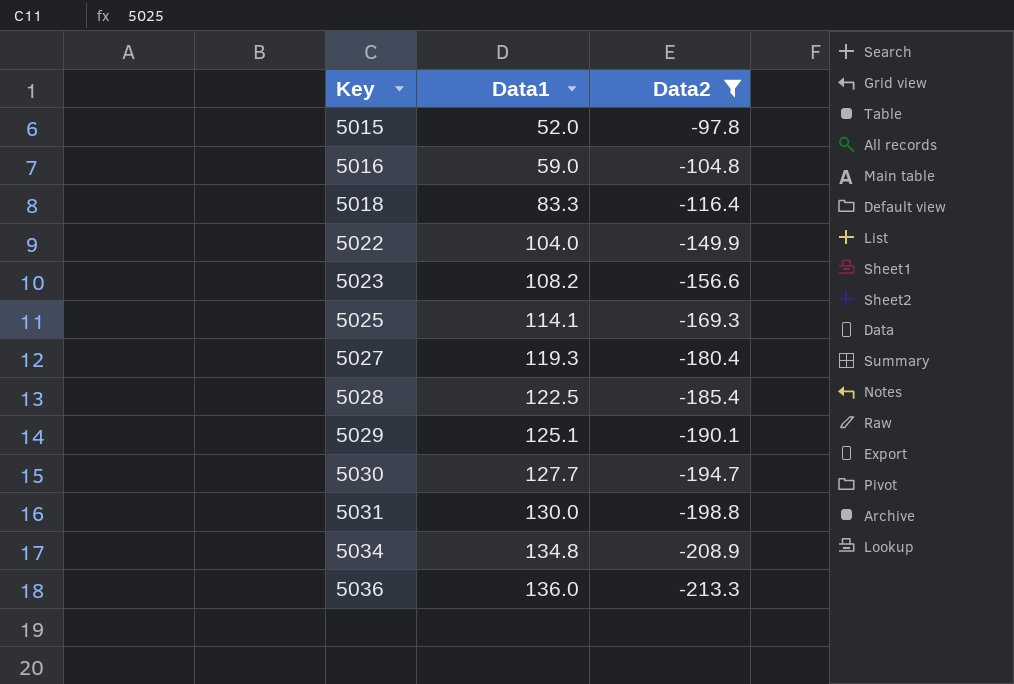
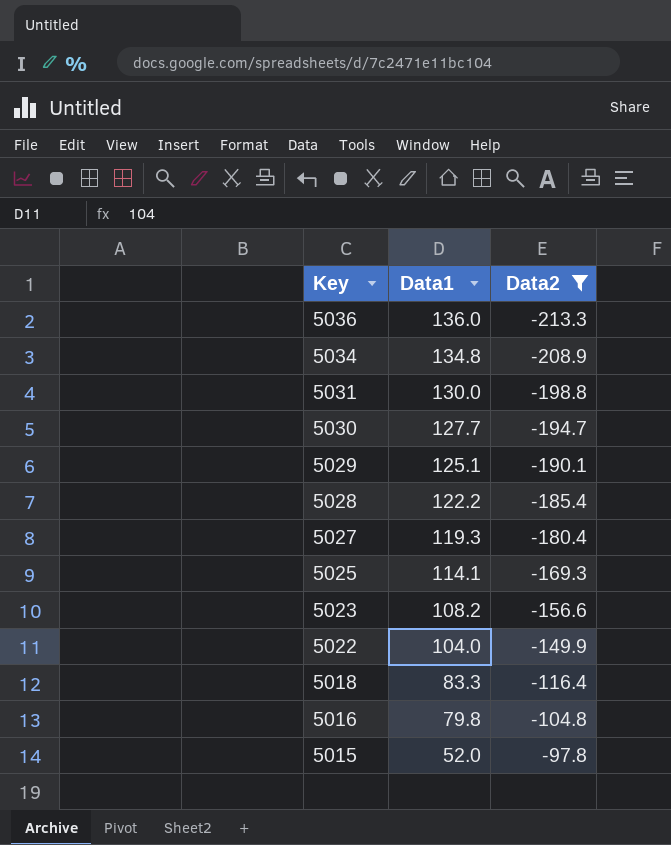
row order: Key ascending -> Key descending
5028 | Data1: 122.5 -> 122.2
5016 | Data1: 59.0 -> 79.8

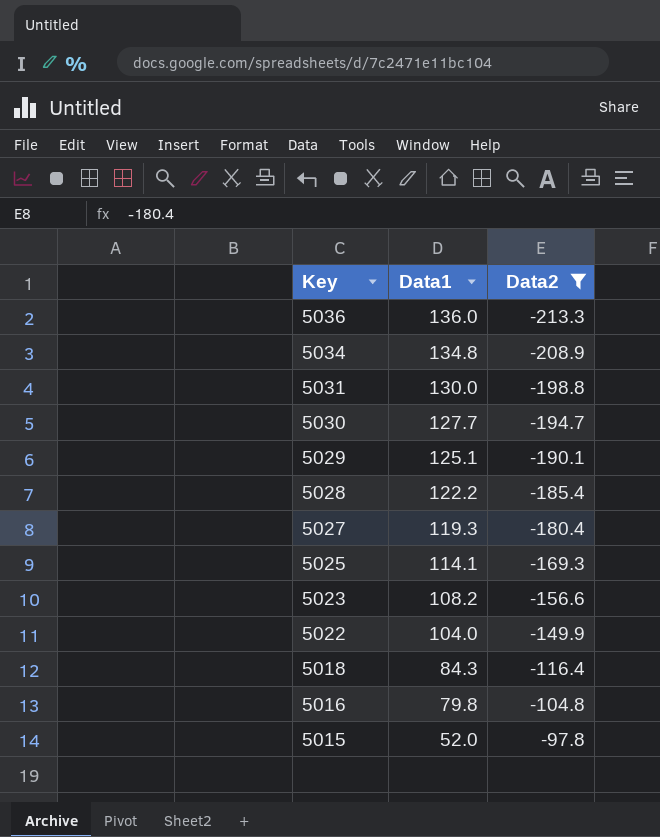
5018 | Data1: 83.3 -> 84.3

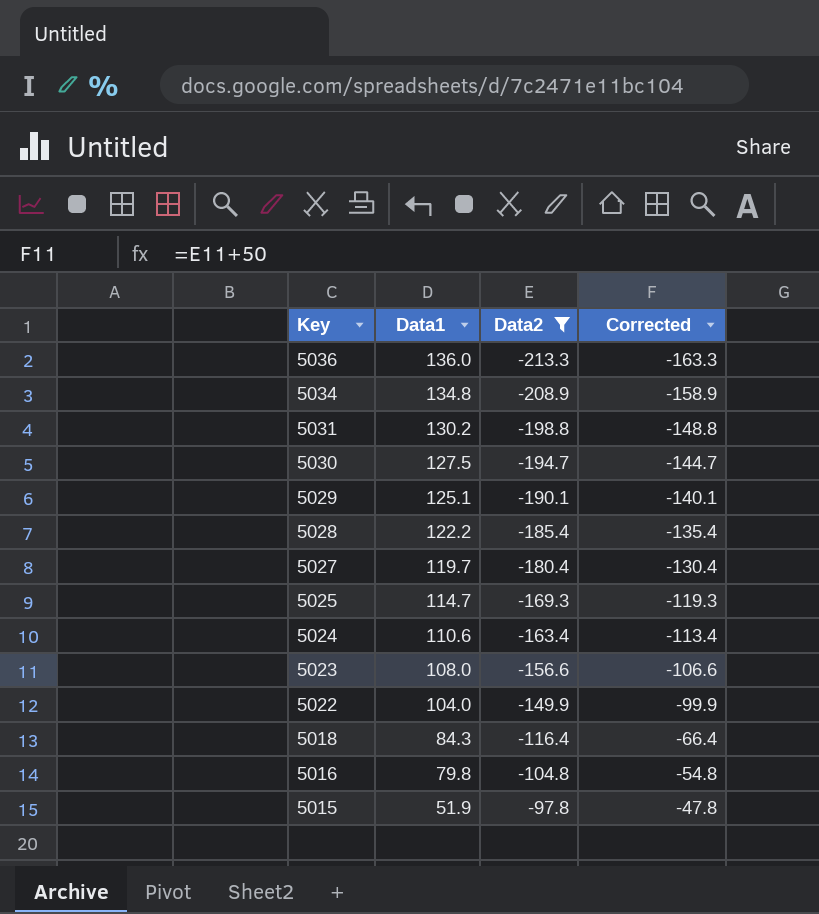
column Corrected | formula: none -> [Data2] + 50
5031 | Data1: 130.0 -> 130.2
5030 | Data1: 127.7 -> 127.5
5027 | Data1: 119.3 -> 119.7
5025 | Data1: 114.1 -> 114.7
row 5024: none -> 110.6 | -163.4 | -113.4
5023 | Data1: 108.2 -> 108.0
5015 | Data1: 52.0 -> 51.9

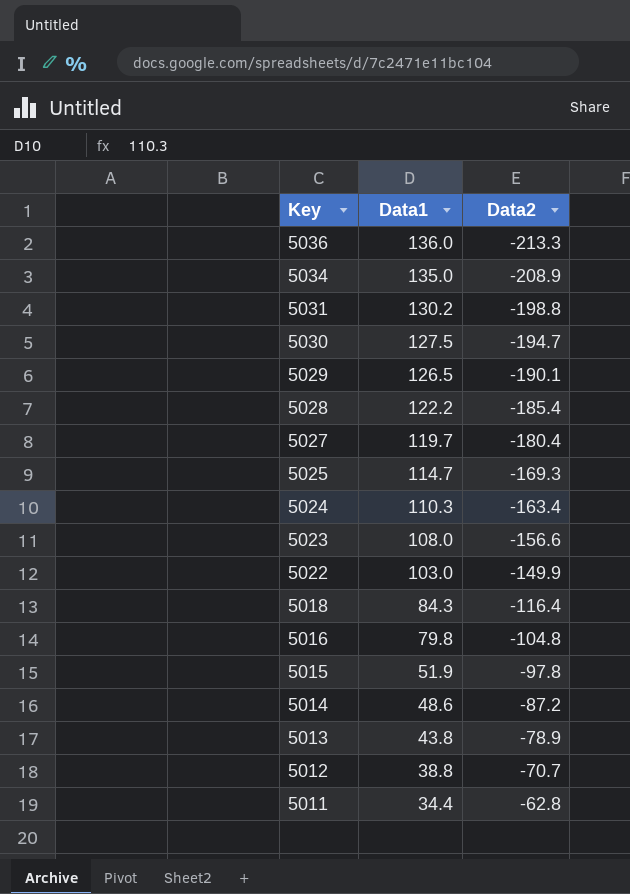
filter: Data2 <= -97.8 -> none
column Corrected | formula: [Data2] + 50 -> none
5034 | Data1: 134.8 -> 135.0
5029 | Data1: 125.1 -> 126.5
5024 | Data1: 110.6 -> 110.3
5022 | Data1: 104.0 -> 103.0

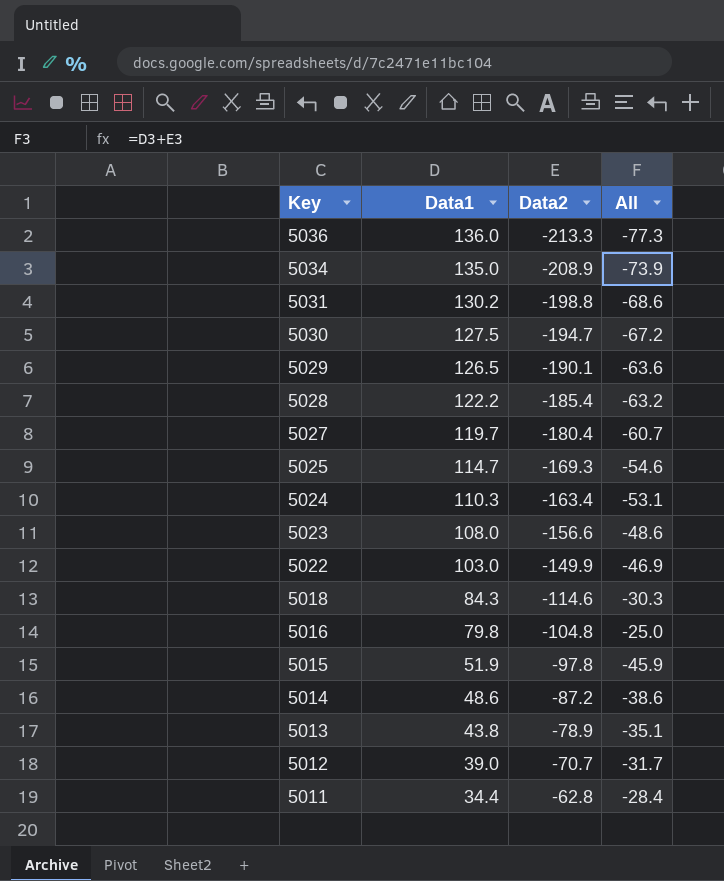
column All | formula: none -> [Data1] + [Data2]
5018 | Data2: -116.4 -> -114.6
5012 | Data1: 38.8 -> 39.0

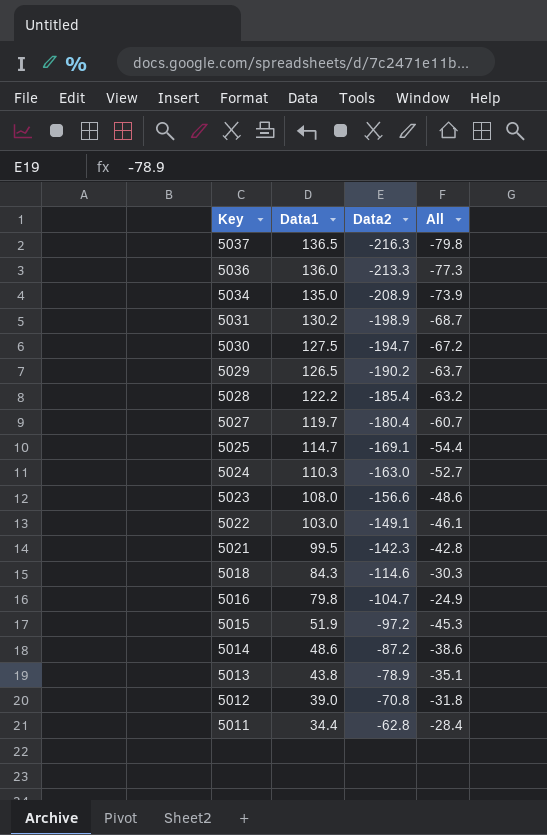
row 5037: none -> 136.5 | -216.3 | -79.8
5031 | Data2: -198.8 -> -198.9
5031 | All: -68.6 -> -68.7
5029 | Data2: -190.1 -> -190.2
5029 | All: -63.6 -> -63.7
5025 | Data2: -169.3 -> -169.1
5025 | All: -54.6 -> -54.4
5024 | Data2: -163.4 -> -163.0
5024 | All: -53.1 -> -52.7
5022 | Data2: -149.9 -> -149.1
5022 | All: -46.9 -> -46.1
row 5021: none -> 99.5 | -142.3 | -42.8
5016 | Data2: -104.8 -> -104.7
5016 | All: -25.0 -> -24.9
5015 | Data2: -97.8 -> -97.2
5015 | All: -45.9 -> -45.3
5012 | Data2: -70.7 -> -70.8
5012 | All: -31.7 -> -31.8

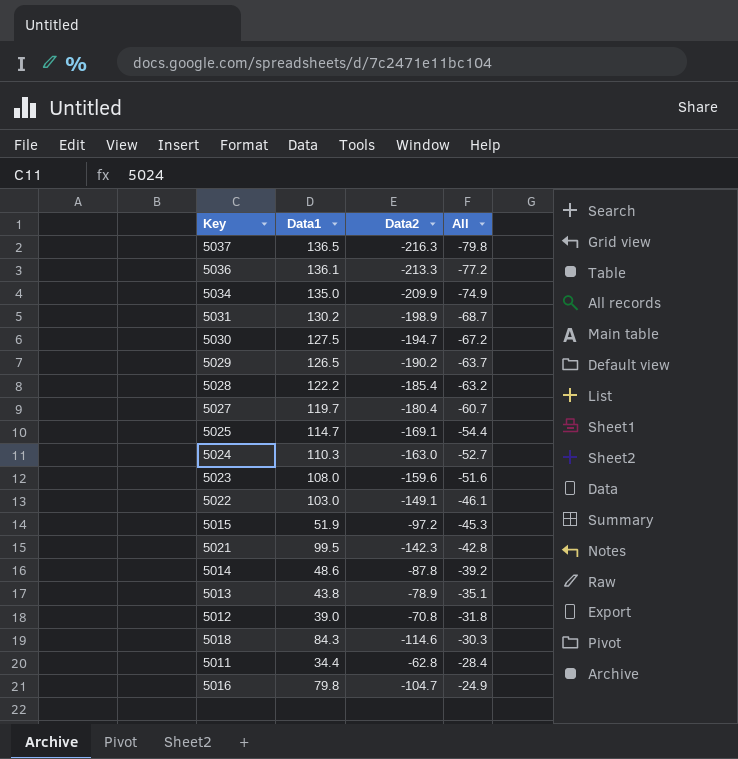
row order: Key descending -> All ascending
5036 | Data1: 136.0 -> 136.1
5036 | All: -77.3 -> -77.2
5034 | Data2: -208.9 -> -209.9
5034 | All: -73.9 -> -74.9
5023 | Data2: -156.6 -> -159.6
5023 | All: -48.6 -> -51.6
5014 | Data2: -87.2 -> -87.8
5014 | All: -38.6 -> -39.2

